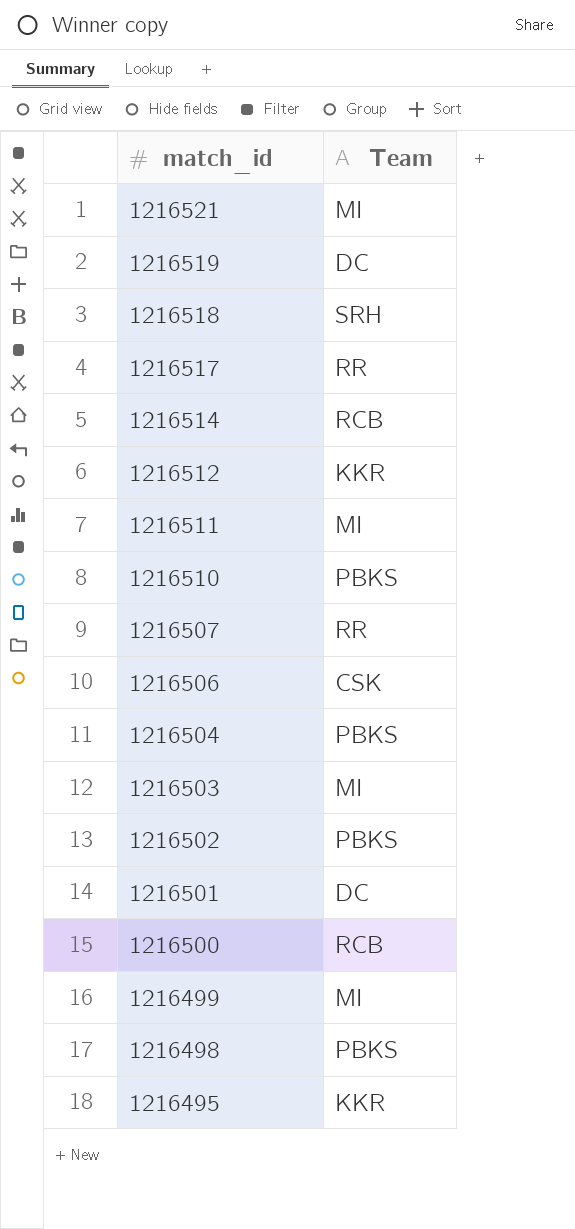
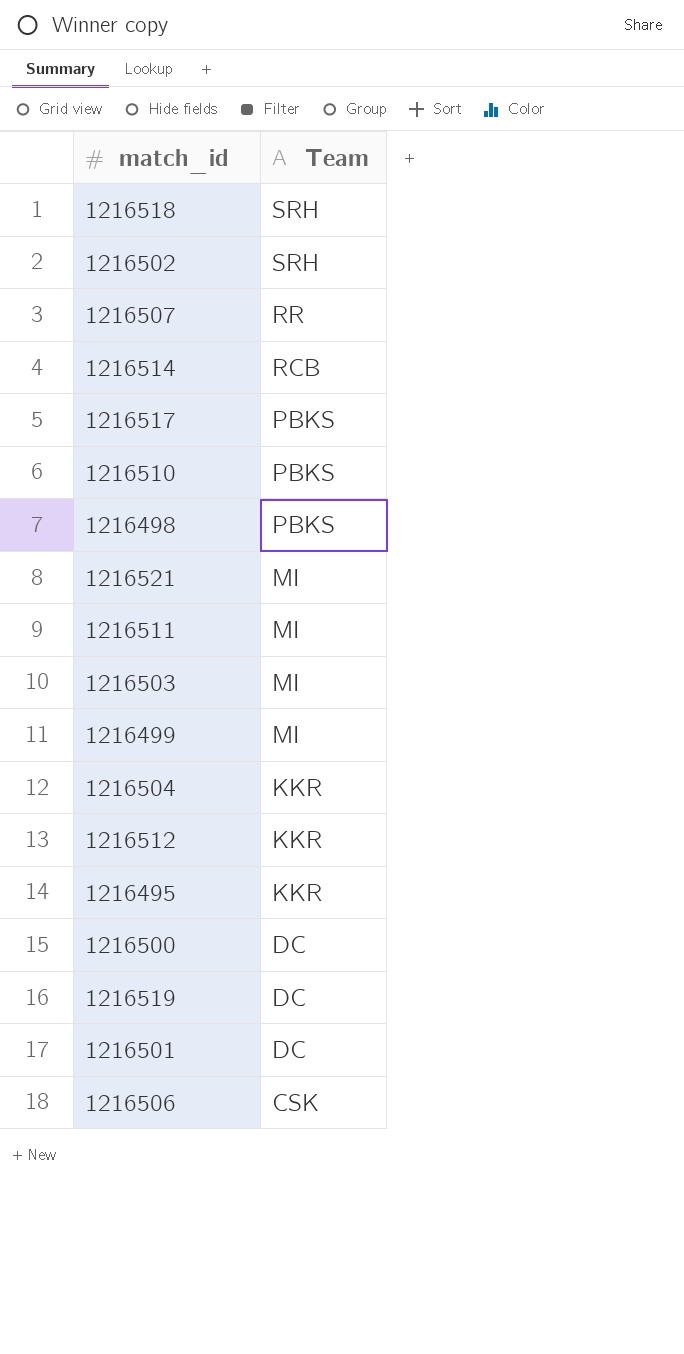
row order: match_id descending -> Team descending
1216502 | Team: PBKS -> SRH
1216517 | Team: RR -> PBKS
1216504 | Team: PBKS -> KKR
1216500 | Team: RCB -> DC

